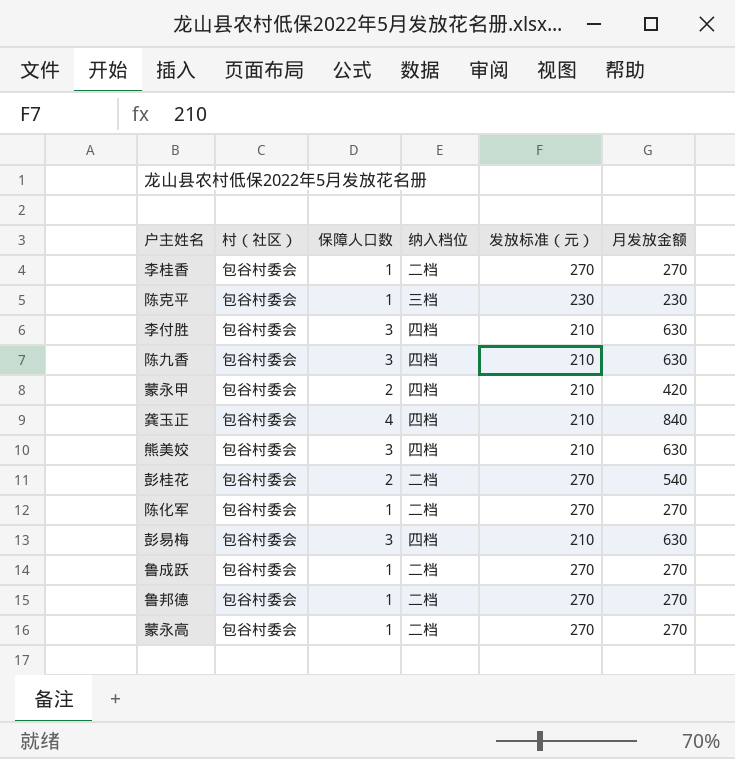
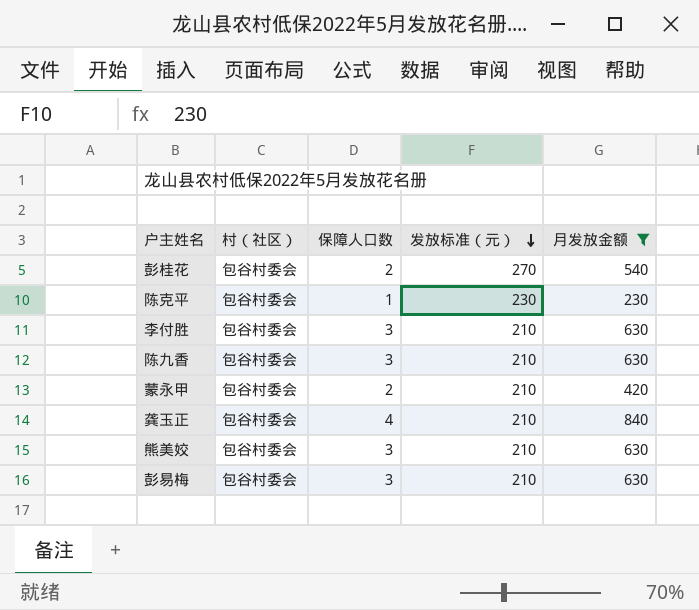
filter: none -> 月发放金额 != 270
row order: none -> 发放标准（元） descending
column 纳入档位 | position: 4 -> none

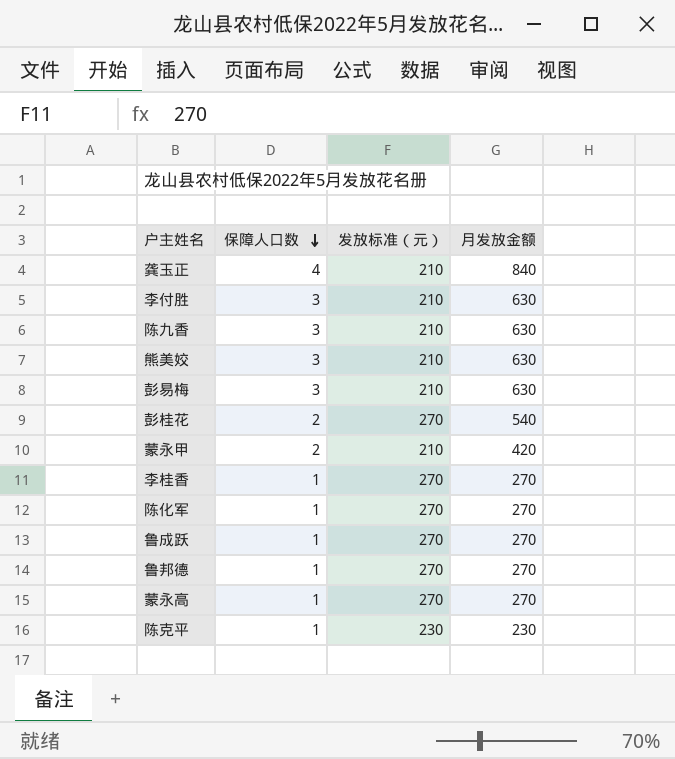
filter: 月发放金额 != 270 -> none
row order: 发放标准（元） descending -> 保障人口数 descending
column 村（社区） | position: 2 -> none

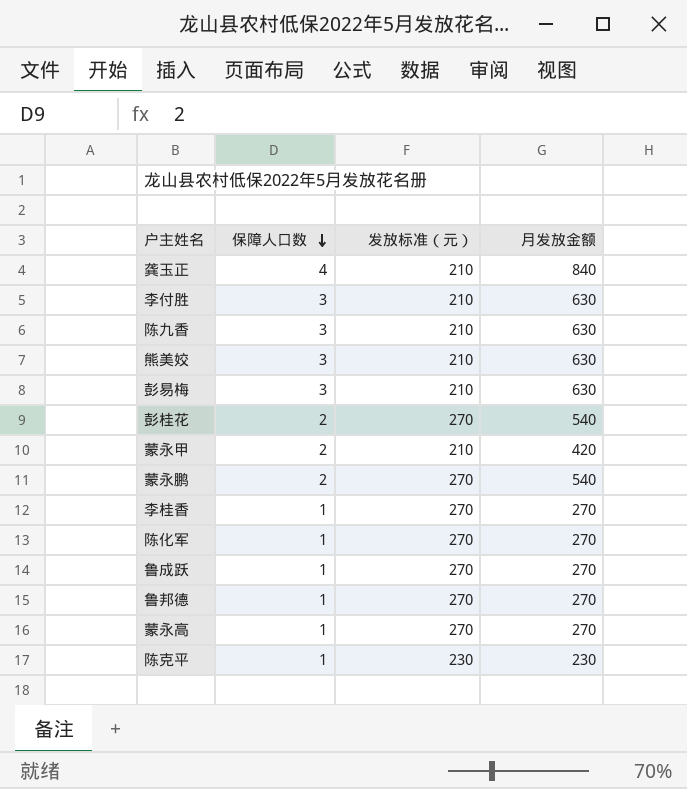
row 蒙永鹏: none -> 2 | 270 | 540

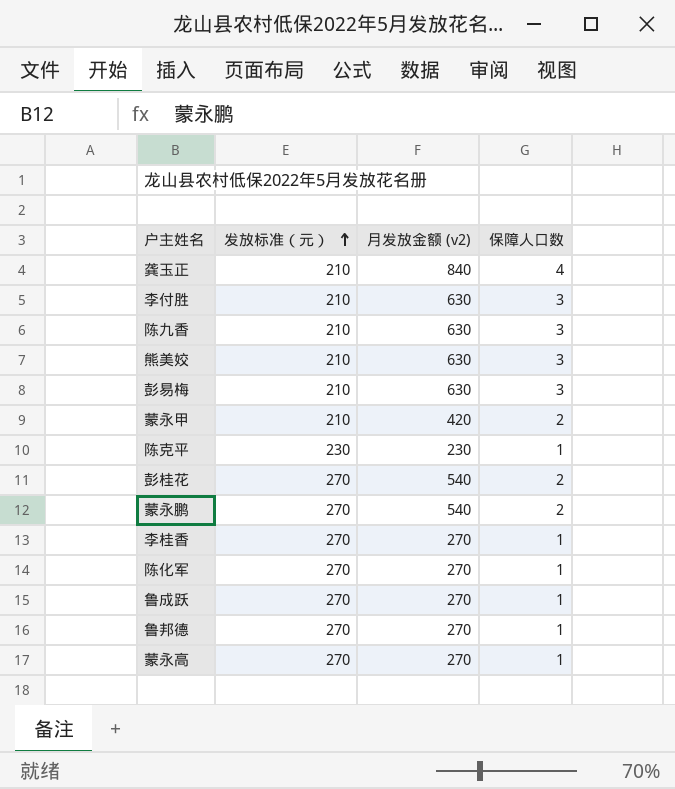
row order: 保障人口数 descending -> 发放标准（元） ascending
column name: 月发放金额 -> 月发放金额 (v2)
column 保障人口数 | position: 2 -> 4

